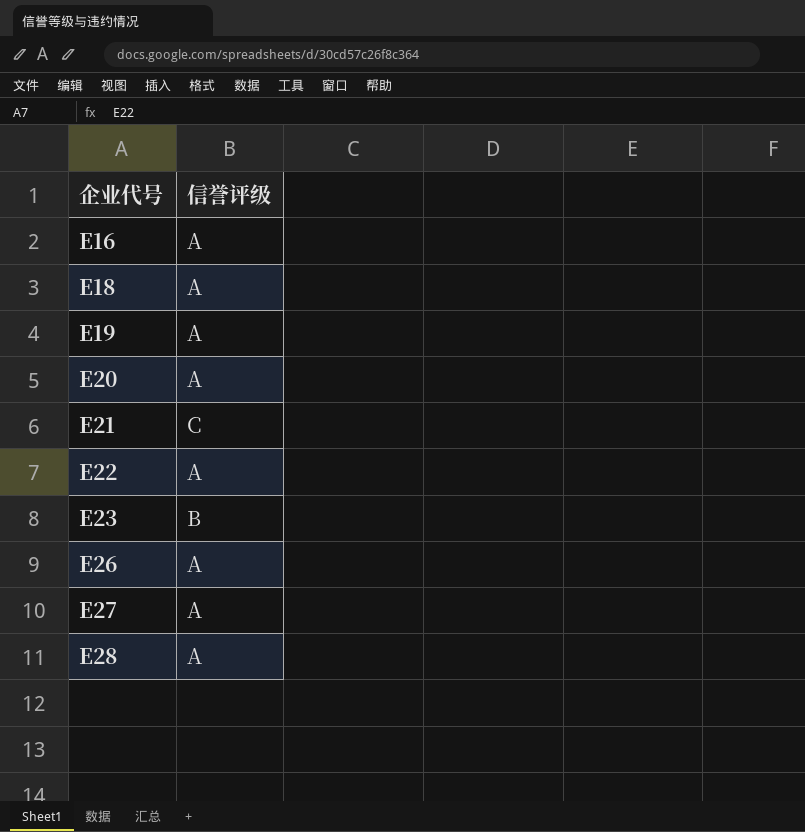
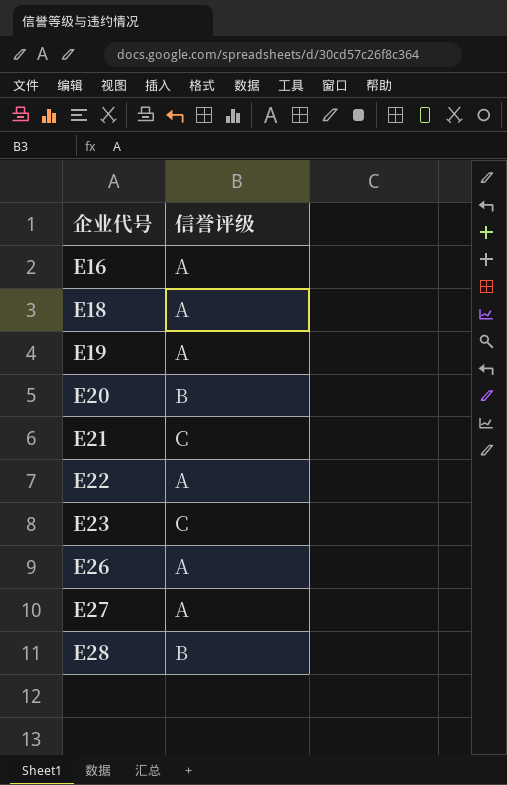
E20 | 信誉评级: A -> B
E23 | 信誉评级: B -> C
E28 | 信誉评级: A -> B

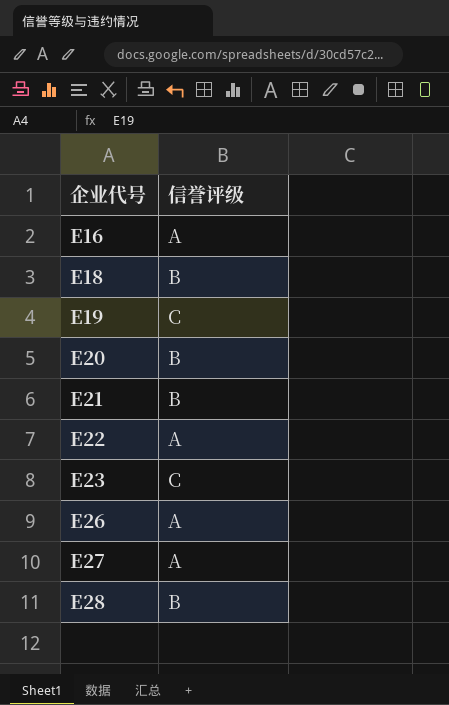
E18 | 信誉评级: A -> B
E19 | 信誉评级: A -> C
E21 | 信誉评级: C -> B

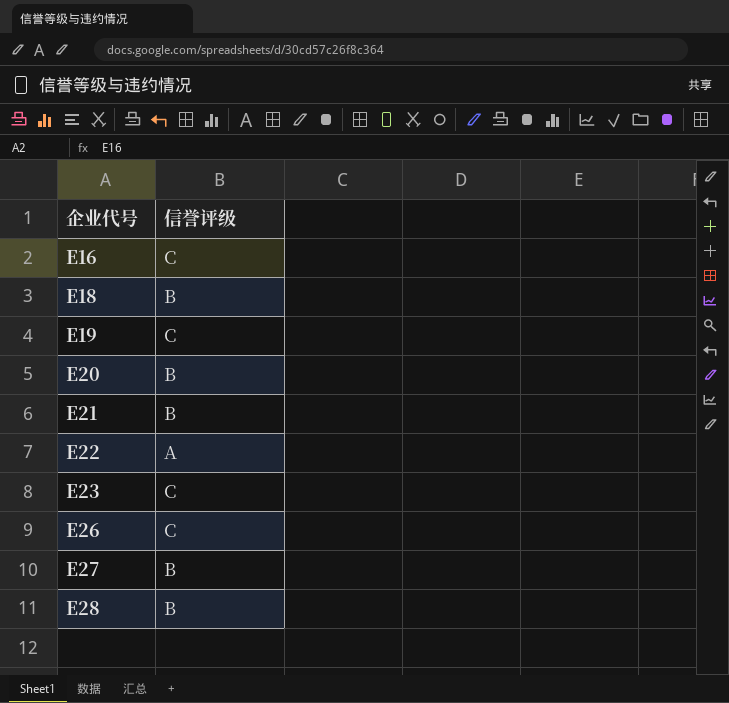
E16 | 信誉评级: A -> C
E26 | 信誉评级: A -> C
E27 | 信誉评级: A -> B

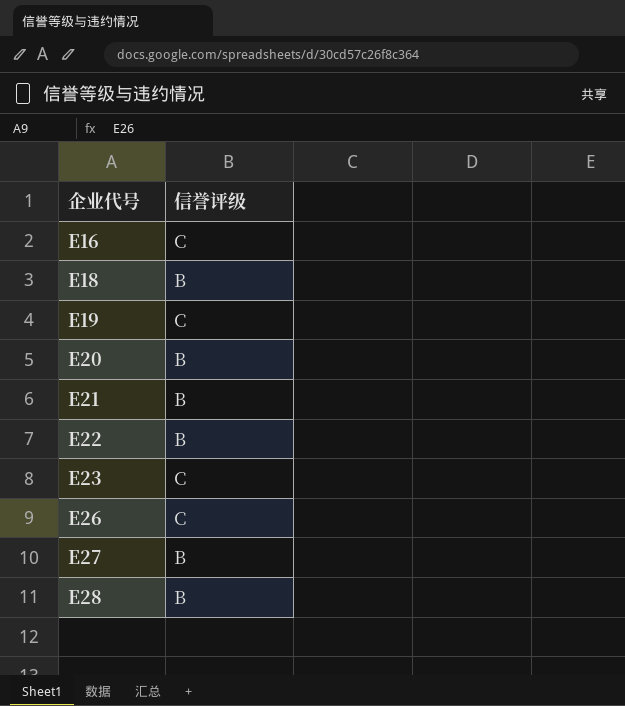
E22 | 信誉评级: A -> B

